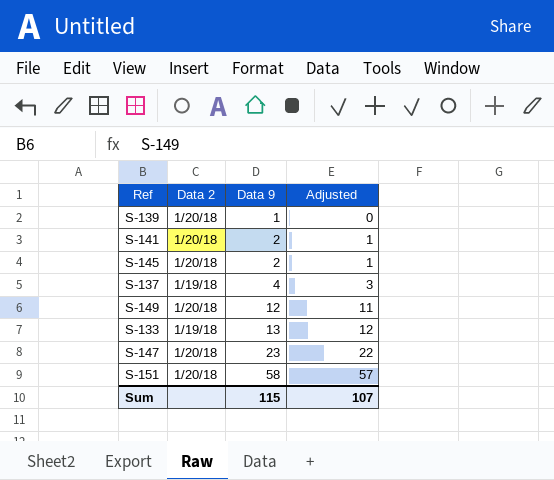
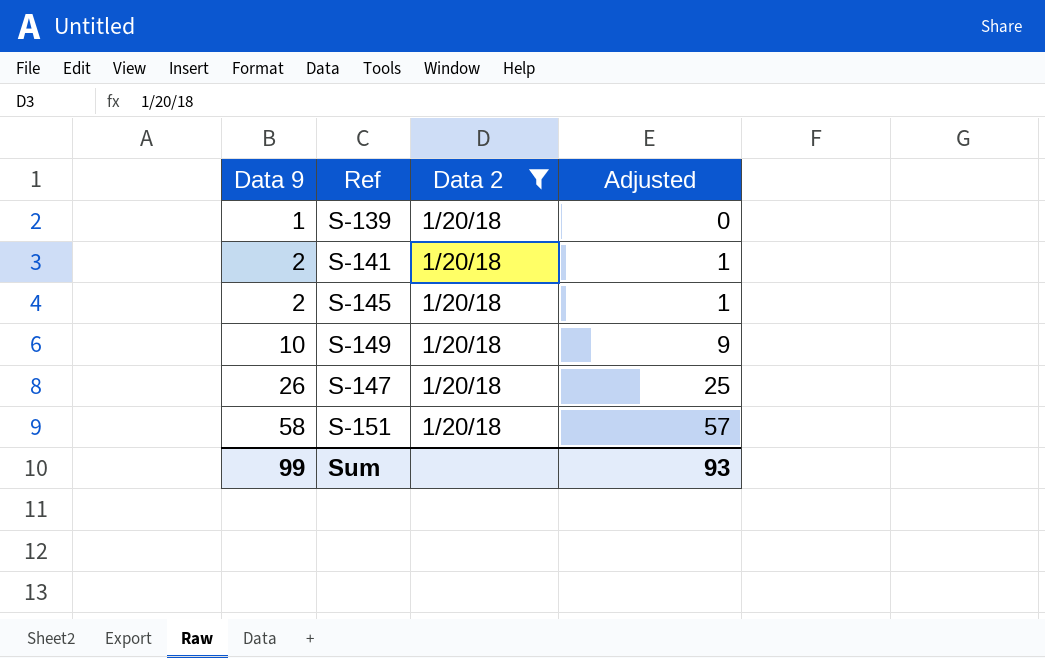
filter: none -> Data 2 = 1/20/18
column Data 9 | position: 3 -> 1
S-149 | Data 9: 12 -> 10
S-149 | Adjusted: 11 -> 9
S-147 | Data 9: 23 -> 26
S-147 | Adjusted: 22 -> 25
Sum | Data 9: 115 -> 99
Sum | Adjusted: 107 -> 93

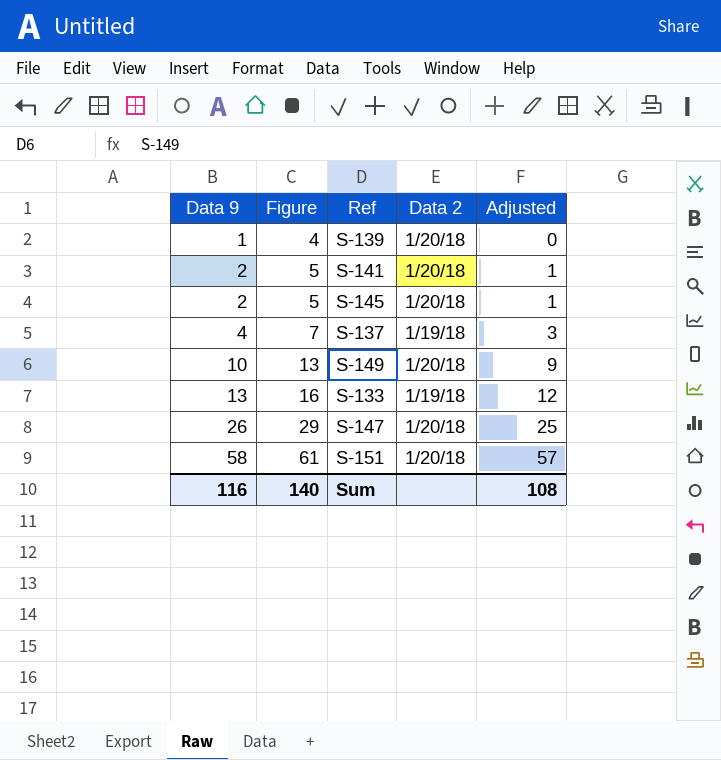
filter: Data 2 = 1/20/18 -> none
column Figure | formula: none -> [Data 9] + 3
Sum | Data 9: 99 -> 116
Sum | Adjusted: 93 -> 108

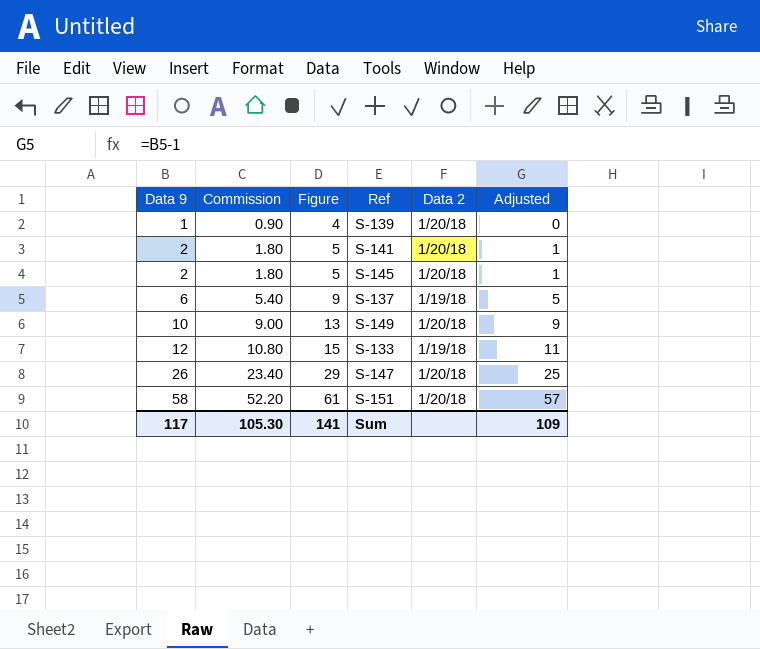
column Commission | formula: none -> [Data 9] * 0.9
S-137 | Data 9: 4 -> 6
S-137 | Figure: 7 -> 9
S-137 | Adjusted: 3 -> 5
S-133 | Data 9: 13 -> 12
S-133 | Figure: 16 -> 15
S-133 | Adjusted: 12 -> 11
Sum | Data 9: 116 -> 117
Sum | Figure: 140 -> 141
Sum | Adjusted: 108 -> 109

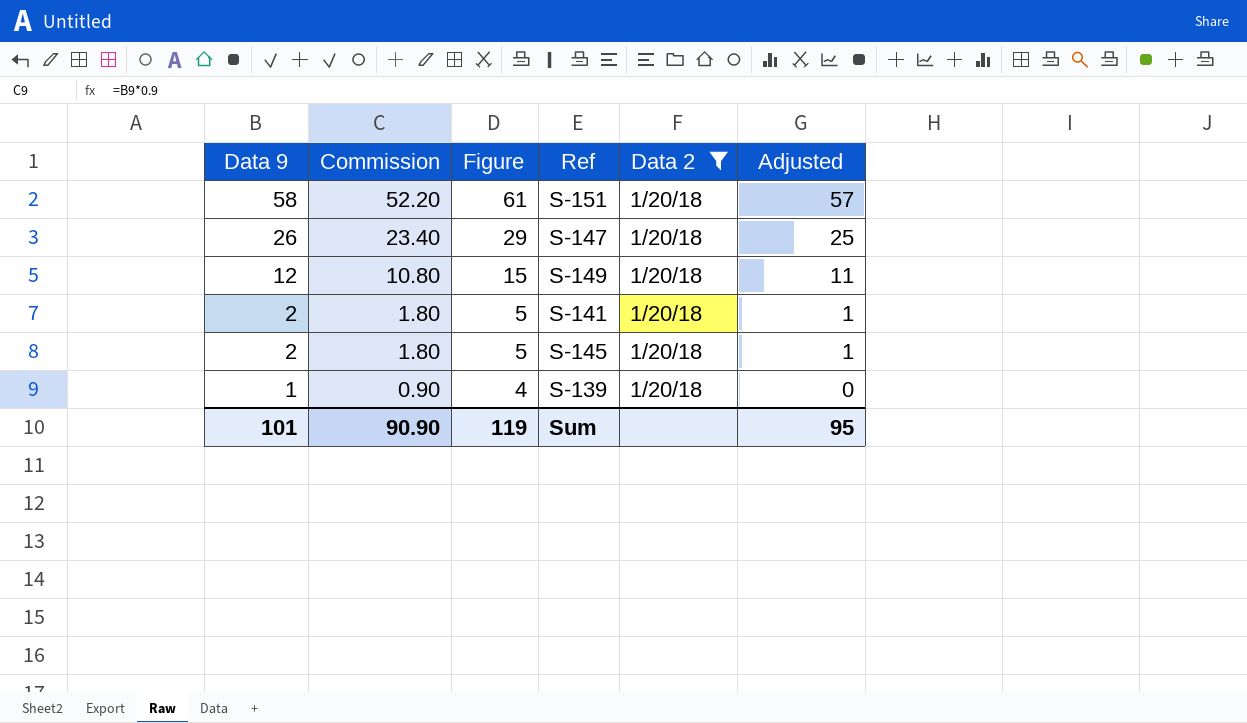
filter: none -> Data 2 = 1/20/18
row order: Data 9 ascending -> Data 9 descending
S-149 | Data 9: 10 -> 12
S-149 | Commission: 9.00 -> 10.80
S-149 | Figure: 13 -> 15
S-149 | Adjusted: 9 -> 11
Sum | Data 9: 117 -> 101
Sum | Commission: 105.30 -> 90.90
Sum | Figure: 141 -> 119
Sum | Adjusted: 109 -> 95

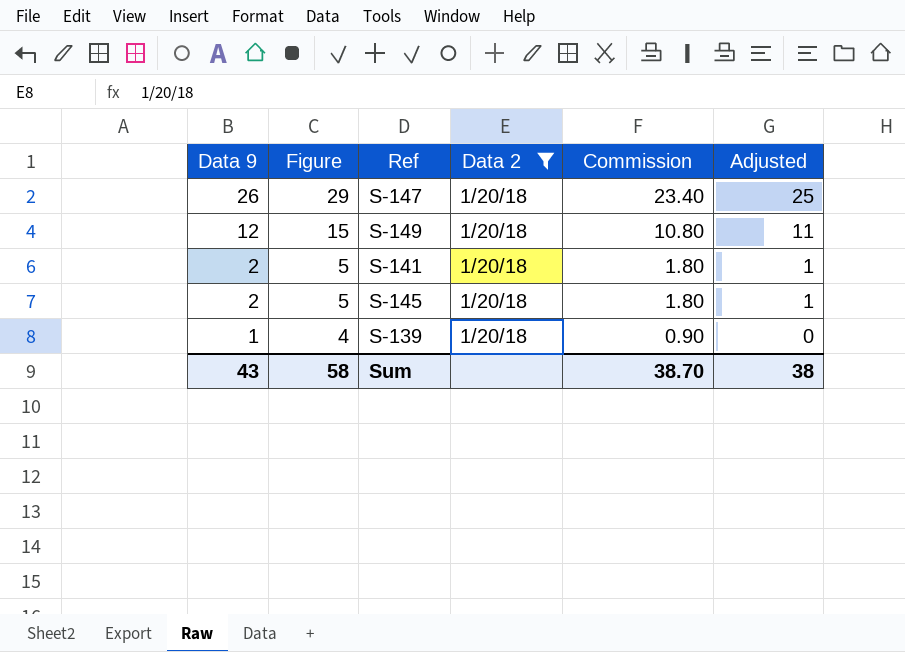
column Commission | position: 2 -> 5
row S-151: 58 | 52.20 | 61 | 1/20/18 | 57 -> none
Sum | Data 9: 101 -> 43
Sum | Figure: 119 -> 58
Sum | Commission: 90.90 -> 38.70
Sum | Adjusted: 95 -> 38

